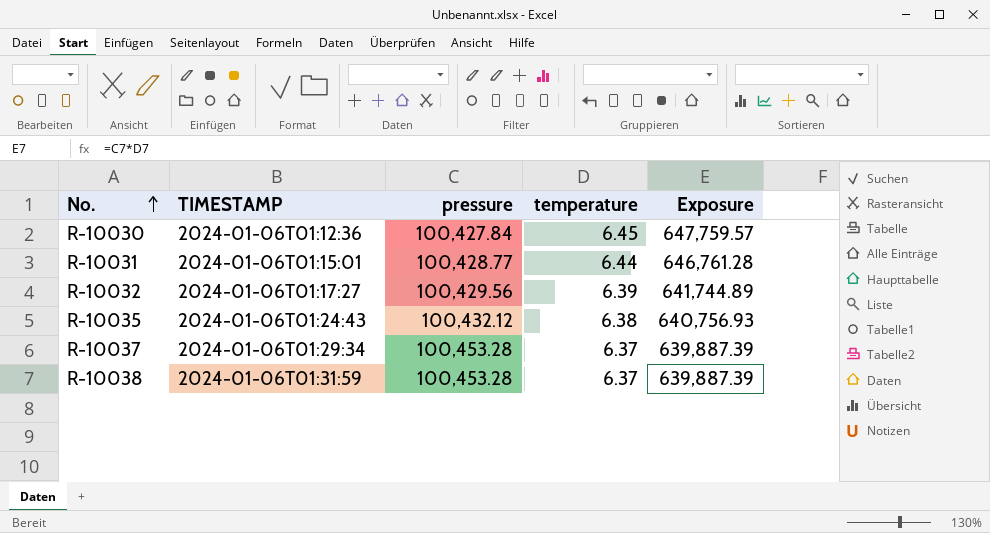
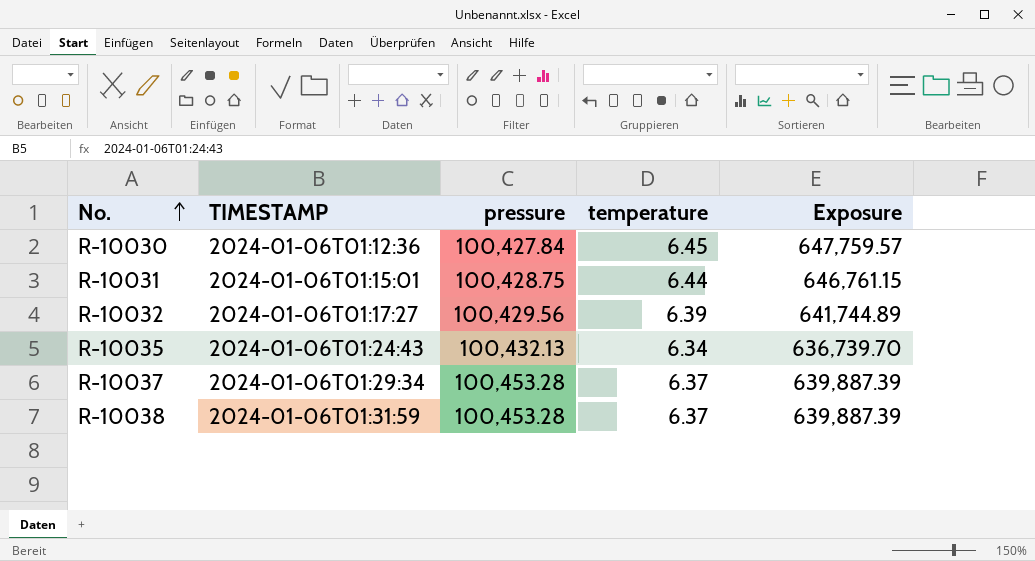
R-10031 | pressure: 100,428.77 -> 100,428.75
R-10031 | Exposure: 646,761.28 -> 646,761.15
R-10035 | pressure: 100,432.12 -> 100,432.13
R-10035 | temperature: 6.38 -> 6.34
R-10035 | Exposure: 640,756.93 -> 636,739.70

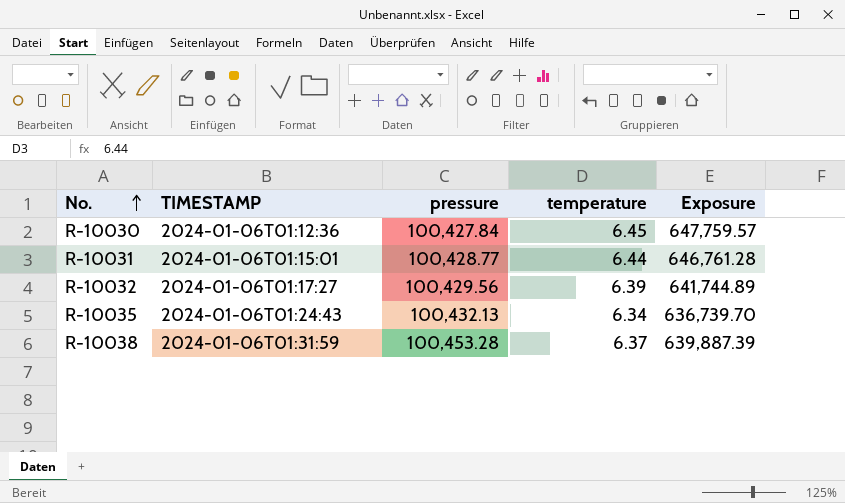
row R-10037: 2024-01-06T01:29:34 | 100,453.28 | 6.37 | 639,887.39 -> none
R-10031 | pressure: 100,428.75 -> 100,428.77
R-10031 | Exposure: 646,761.15 -> 646,761.28

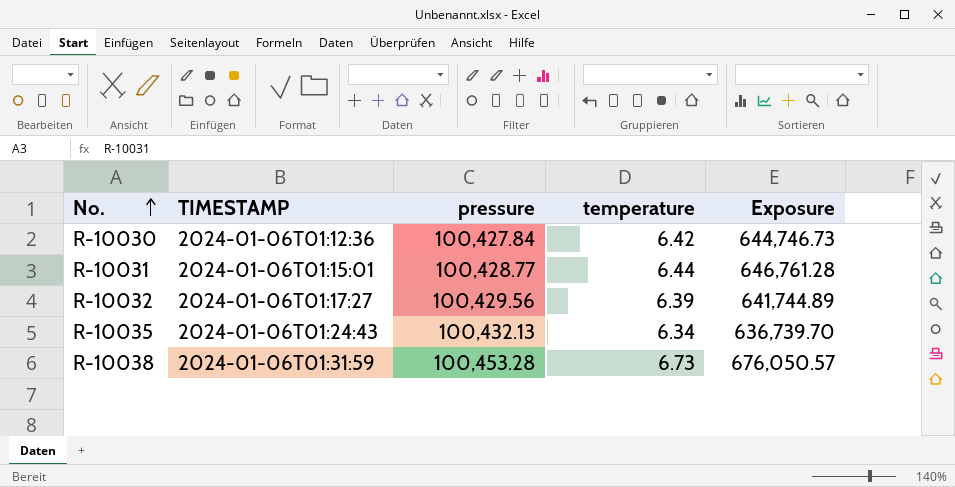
R-10030 | temperature: 6.45 -> 6.42
R-10030 | Exposure: 647,759.57 -> 644,746.73
R-10038 | temperature: 6.37 -> 6.73
R-10038 | Exposure: 639,887.39 -> 676,050.57

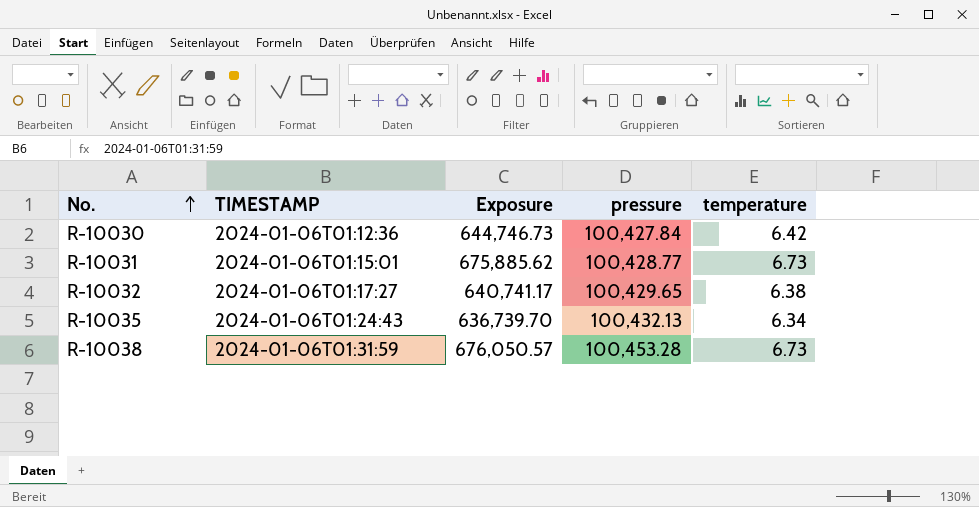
column Exposure | position: 5 -> 3
R-10031 | Exposure: 646,761.28 -> 675,885.62
R-10031 | temperature: 6.44 -> 6.73
R-10032 | Exposure: 641,744.89 -> 640,741.17
R-10032 | pressure: 100,429.56 -> 100,429.65
R-10032 | temperature: 6.39 -> 6.38

